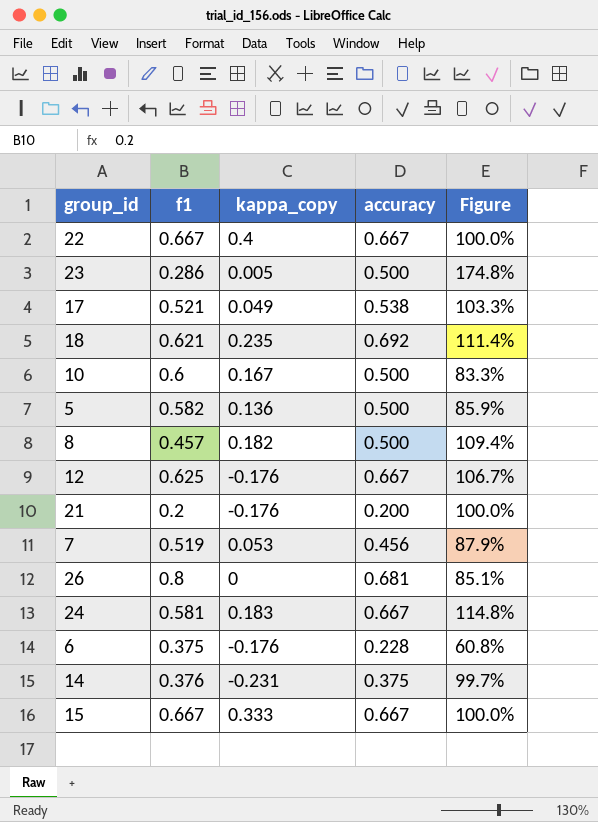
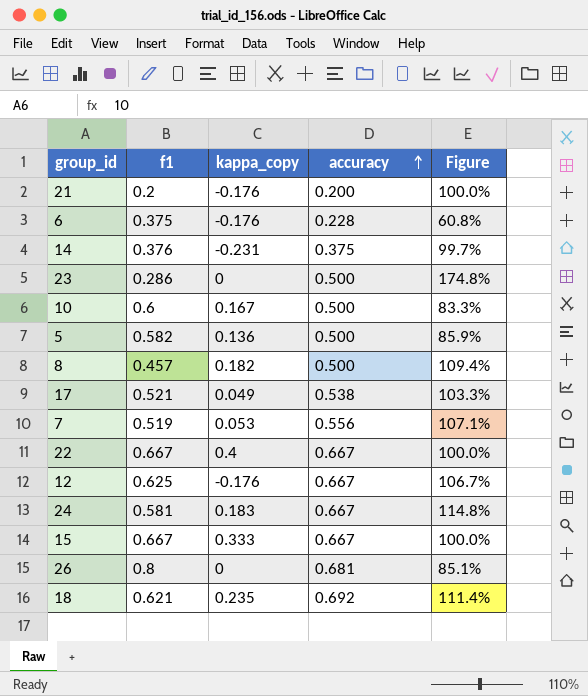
row order: none -> accuracy ascending
23 | kappa_copy: 0.005 -> 0
7 | accuracy: 0.456 -> 0.556
7 | Figure: 87.9% -> 107.1%

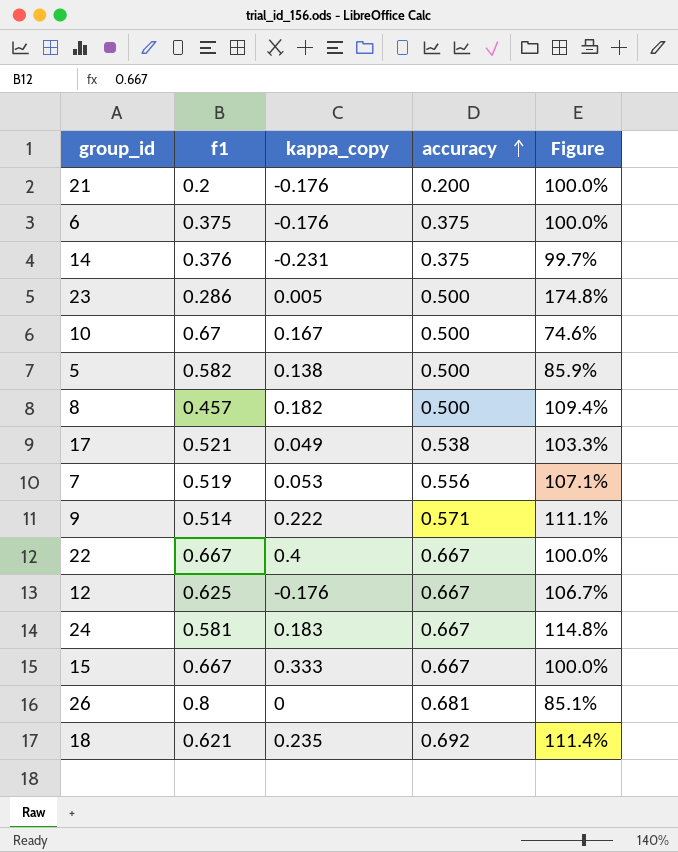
6 | accuracy: 0.228 -> 0.375
6 | Figure: 60.8% -> 100.0%
23 | kappa_copy: 0 -> 0.005
10 | f1: 0.6 -> 0.67
10 | Figure: 83.3% -> 74.6%
5 | kappa_copy: 0.136 -> 0.138
row 9: none -> 0.514 | 0.222 | 0.571 | 111.1%

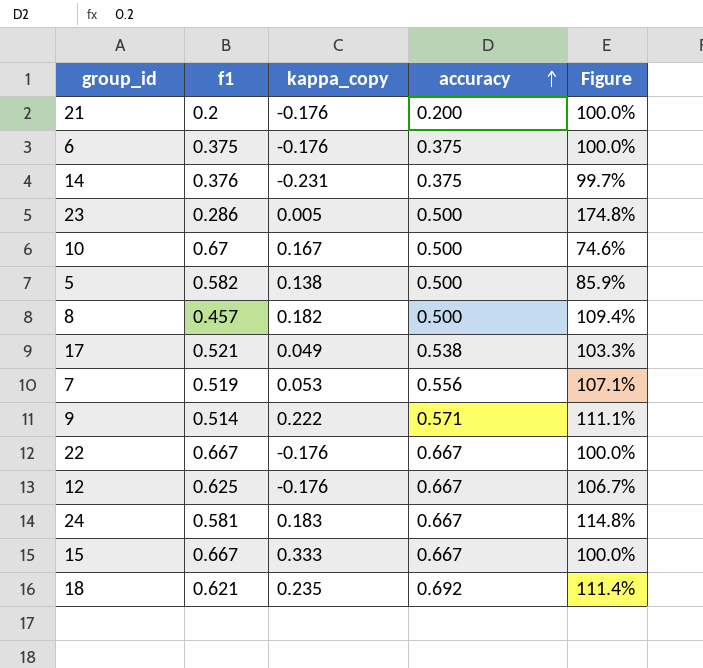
row 26: 0.8 | 0 | 0.681 | 85.1% -> none
22 | kappa_copy: 0.4 -> -0.176

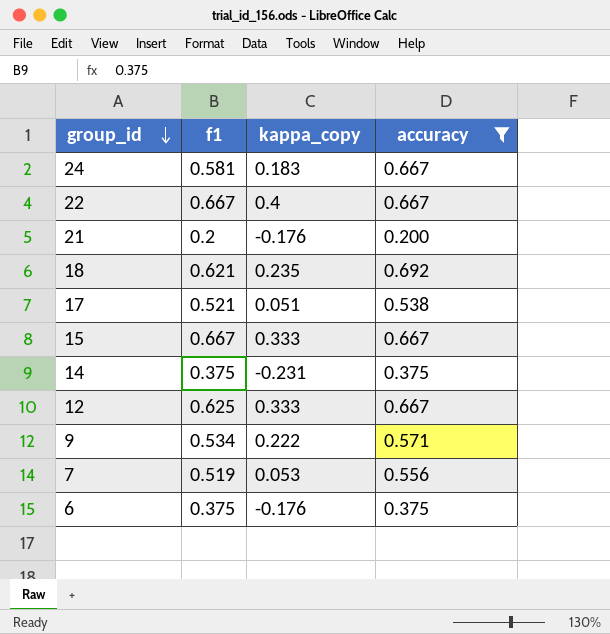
filter: none -> accuracy != 0.500
row order: accuracy ascending -> group_id descending
column Figure | formula: [accuracy] / [f1] -> none
22 | kappa_copy: -0.176 -> 0.4
17 | kappa_copy: 0.049 -> 0.051
14 | f1: 0.376 -> 0.375
12 | kappa_copy: -0.176 -> 0.333
9 | f1: 0.514 -> 0.534

